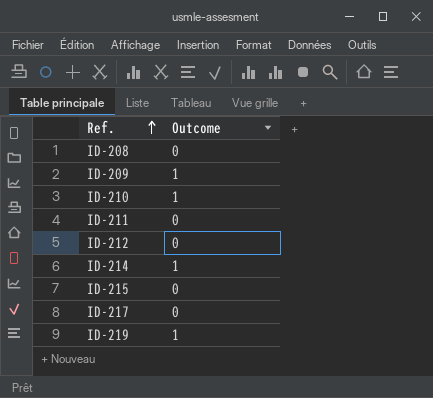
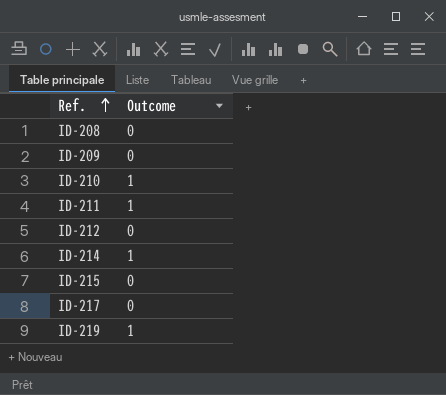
ID-209 | Outcome: 1 -> 0
ID-211 | Outcome: 0 -> 1

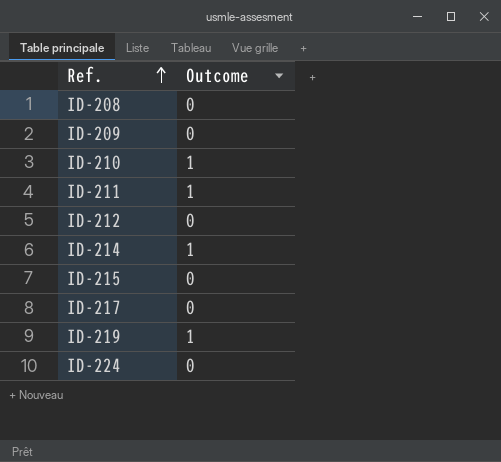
row ID-224: none -> 0

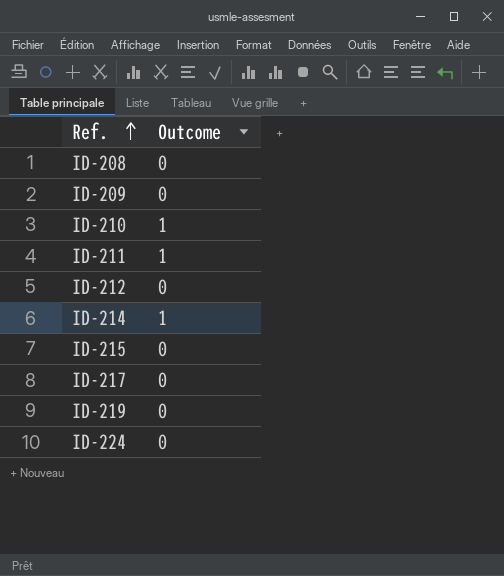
ID-219 | Outcome: 1 -> 0

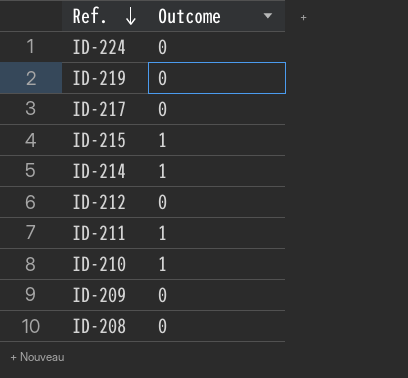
row order: Ref. ascending -> Ref. descending
ID-215 | Outcome: 0 -> 1

